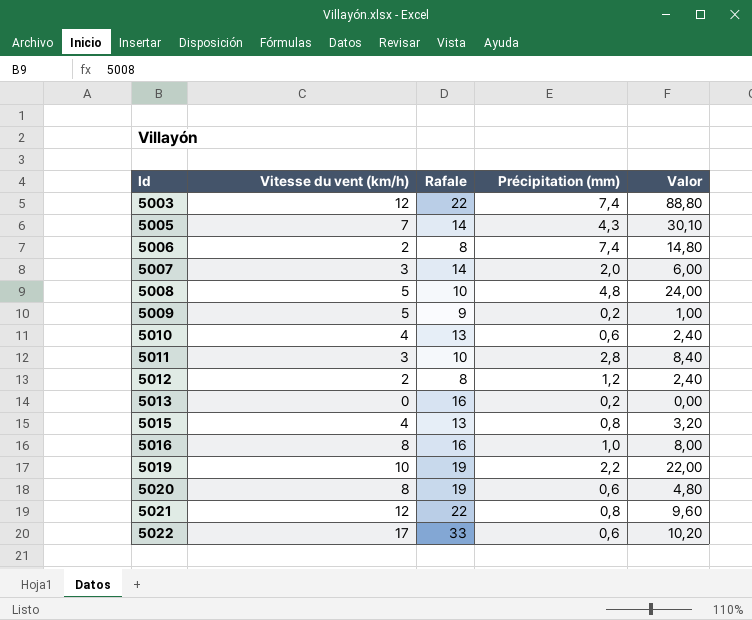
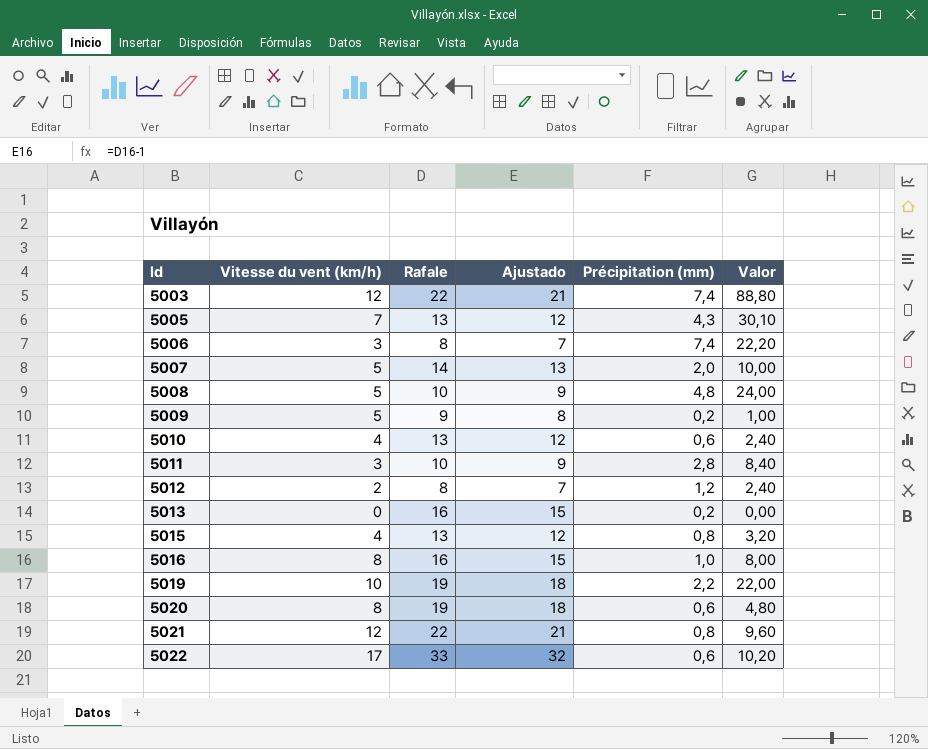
column Ajustado | formula: none -> [Rafale] - 1
5005 | Rafale: 14 -> 13
5006 | Vitesse du vent (km/h): 2 -> 3
5006 | Valor: 14,80 -> 22,20
5007 | Vitesse du vent (km/h): 3 -> 5
5007 | Valor: 6,00 -> 10,00

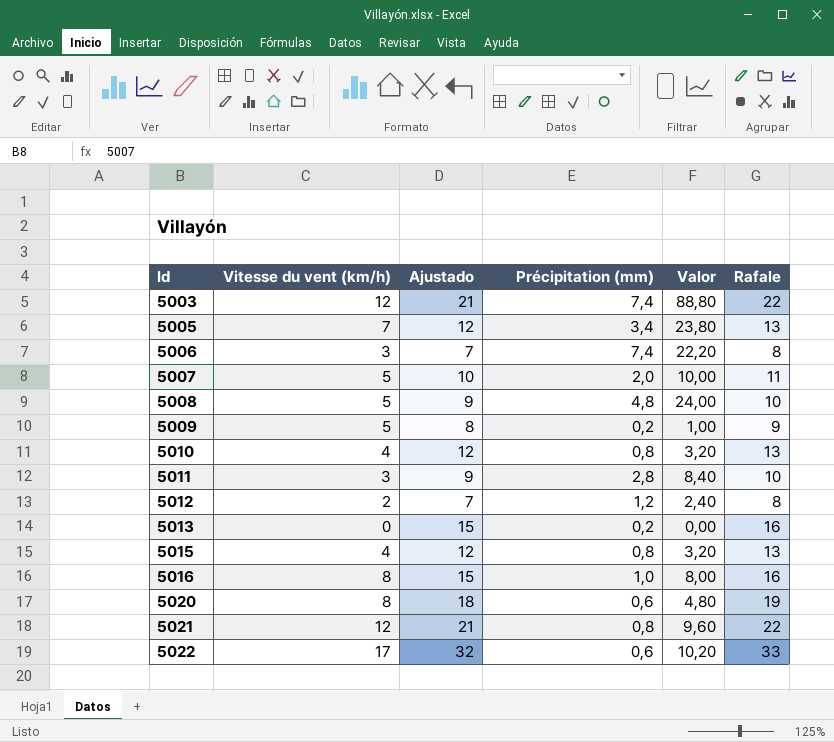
column Rafale | position: 3 -> 6
row 5019: 10 | 19 | 18 | 2,2 | 22,00 -> none
5005 | Précipitation (mm): 4,3 -> 3,4
5005 | Valor: 30,10 -> 23,80
5007 | Ajustado: 13 -> 10
5007 | Rafale: 14 -> 11
5010 | Précipitation (mm): 0,6 -> 0,8
5010 | Valor: 2,40 -> 3,20

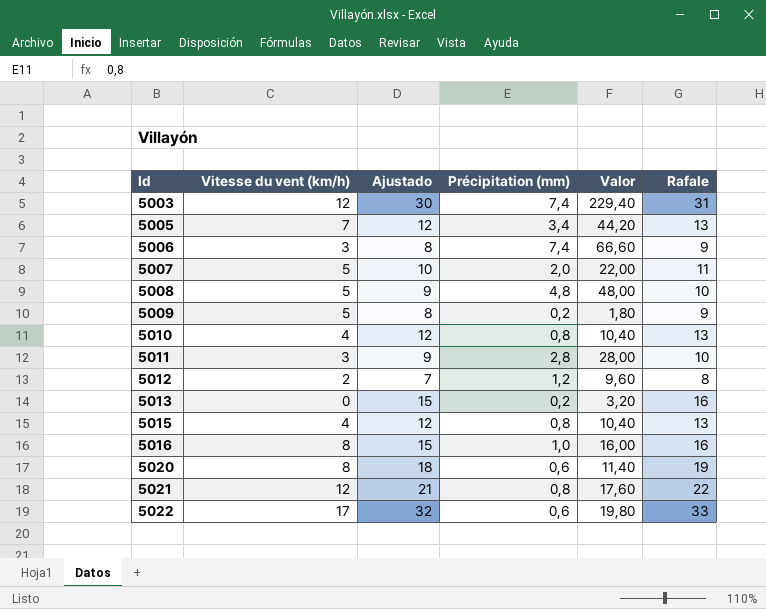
column Valor | formula: [Vitesse du vent (km/h)] * [Précipitation (mm)] -> [Précipitation (mm)] * [Rafale]
5003 | Ajustado: 21 -> 30
5003 | Rafale: 22 -> 31
5006 | Ajustado: 7 -> 8
5006 | Rafale: 8 -> 9

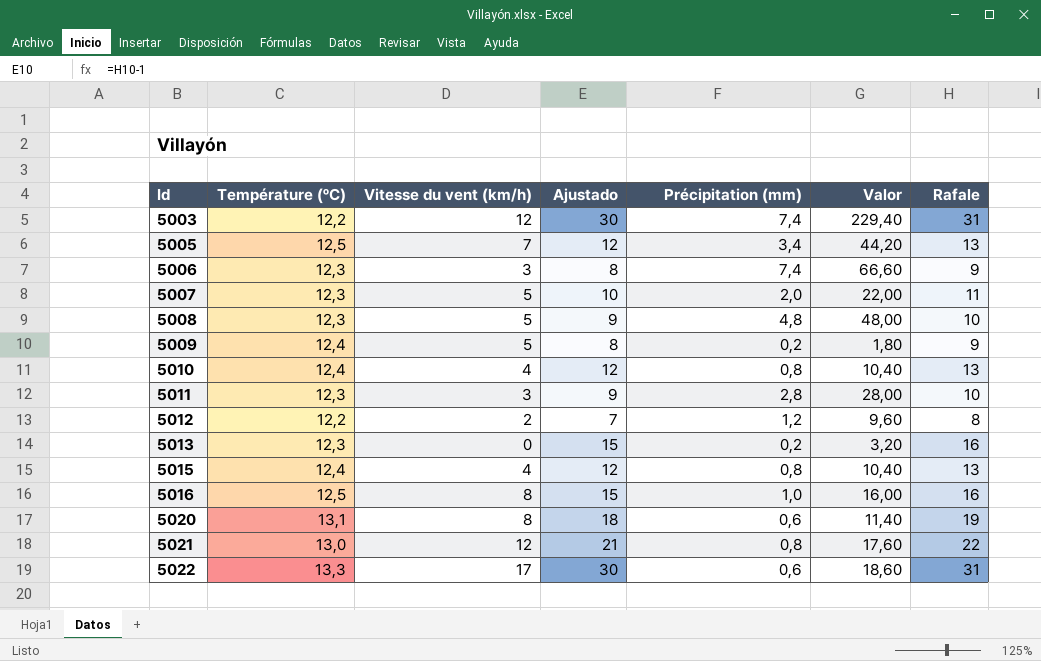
column Température (ºC) | position: none -> 2
5022 | Ajustado: 32 -> 30
5022 | Valor: 19,80 -> 18,60
5022 | Rafale: 33 -> 31

